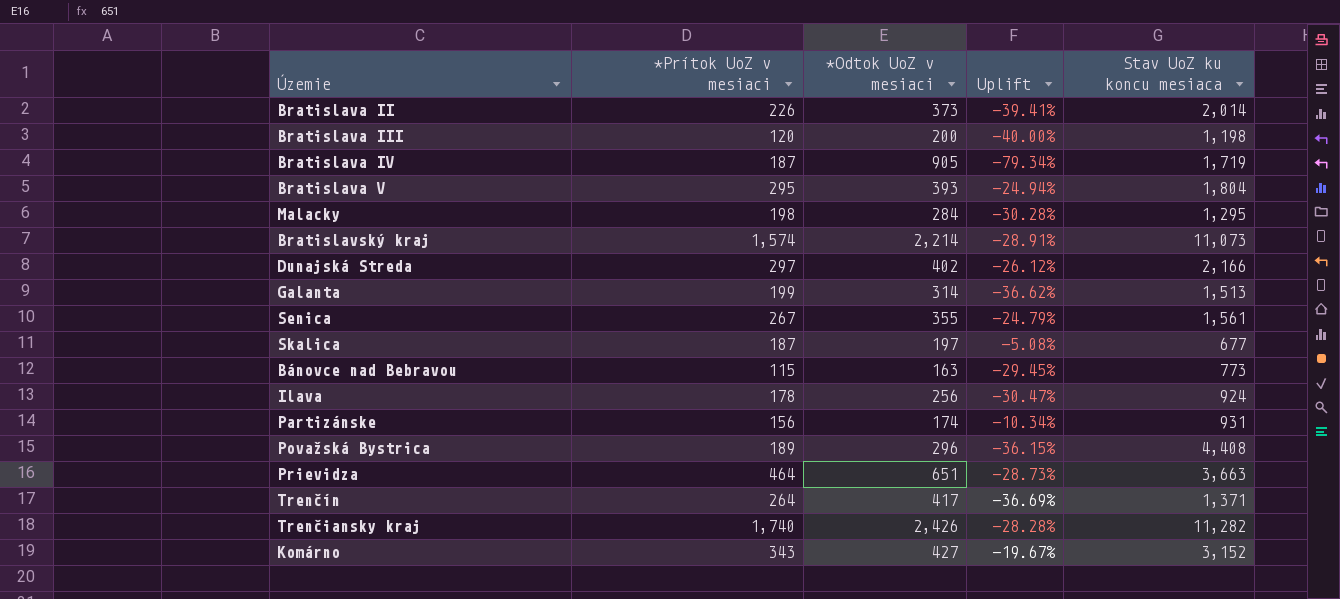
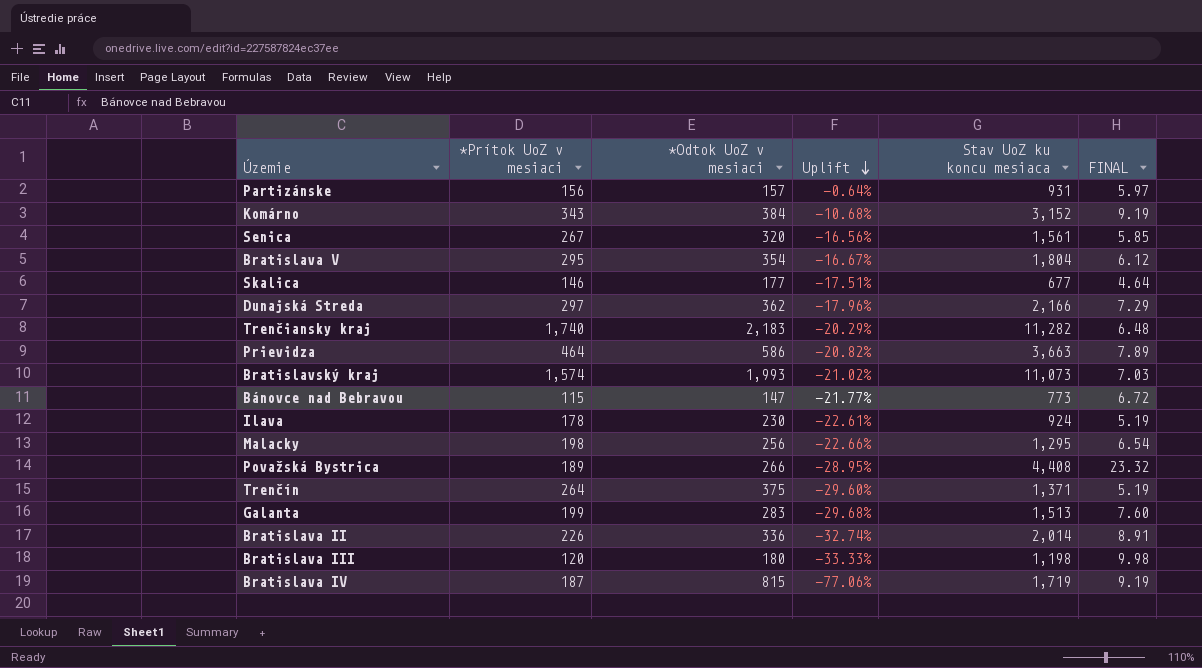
row order: none -> Uplift descending
column FINAL | formula: none -> [Stav UoZ ku koncu mesiaca] / [*Prítok UoZ v mesiaci]
Partizánske | *Odtok UoZ v mesiaci: 174 -> 157
Partizánske | Uplift: -10.34% -> -0.64%
Komárno | *Odtok UoZ v mesiaci: 427 -> 384
Komárno | Uplift: -19.67% -> -10.68%
Senica | *Odtok UoZ v mesiaci: 355 -> 320
Senica | Uplift: -24.79% -> -16.56%
Bratislava V | *Odtok UoZ v mesiaci: 393 -> 354
Bratislava V | Uplift: -24.94% -> -16.67%
Skalica | *Prítok UoZ v mesiaci: 187 -> 146
Skalica | *Odtok UoZ v mesiaci: 197 -> 177
Skalica | Uplift: -5.08% -> -17.51%
Dunajská Streda | *Odtok UoZ v mesiaci: 402 -> 362
Dunajská Streda | Uplift: -26.12% -> -17.96%
Trenčiansky kraj | *Odtok UoZ v mesiaci: 2,426 -> 2,183
Trenčiansky kraj | Uplift: -28.28% -> -20.29%
Prievidza | *Odtok UoZ v mesiaci: 651 -> 586
Prievidza | Uplift: -28.73% -> -20.82%
Bratislavský kraj | *Odtok UoZ v mesiaci: 2,214 -> 1,993
Bratislavský kraj | Uplift: -28.91% -> -21.02%
Bánovce nad Bebravou | *Odtok UoZ v mesiaci: 163 -> 147
Bánovce nad Bebravou | Uplift: -29.45% -> -21.77%
Ilava | *Odtok UoZ v mesiaci: 256 -> 230
Ilava | Uplift: -30.47% -> -22.61%
Malacky | *Odtok UoZ v mesiaci: 284 -> 256
Malacky | Uplift: -30.28% -> -22.66%
Považská Bystrica | *Odtok UoZ v mesiaci: 296 -> 266
Považská Bystrica | Uplift: -36.15% -> -28.95%
Trenčín | *Odtok UoZ v mesiaci: 417 -> 375
Trenčín | Uplift: -36.69% -> -29.60%
Galanta | *Odtok UoZ v mesiaci: 314 -> 283
Galanta | Uplift: -36.62% -> -29.68%
Bratislava II | *Odtok UoZ v mesiaci: 373 -> 336
Bratislava II | Uplift: -39.41% -> -32.74%
Bratislava III | *Odtok UoZ v mesiaci: 200 -> 180
Bratislava III | Uplift: -40.00% -> -33.33%
Bratislava IV | *Odtok UoZ v mesiaci: 905 -> 815
Bratislava IV | Uplift: -79.34% -> -77.06%

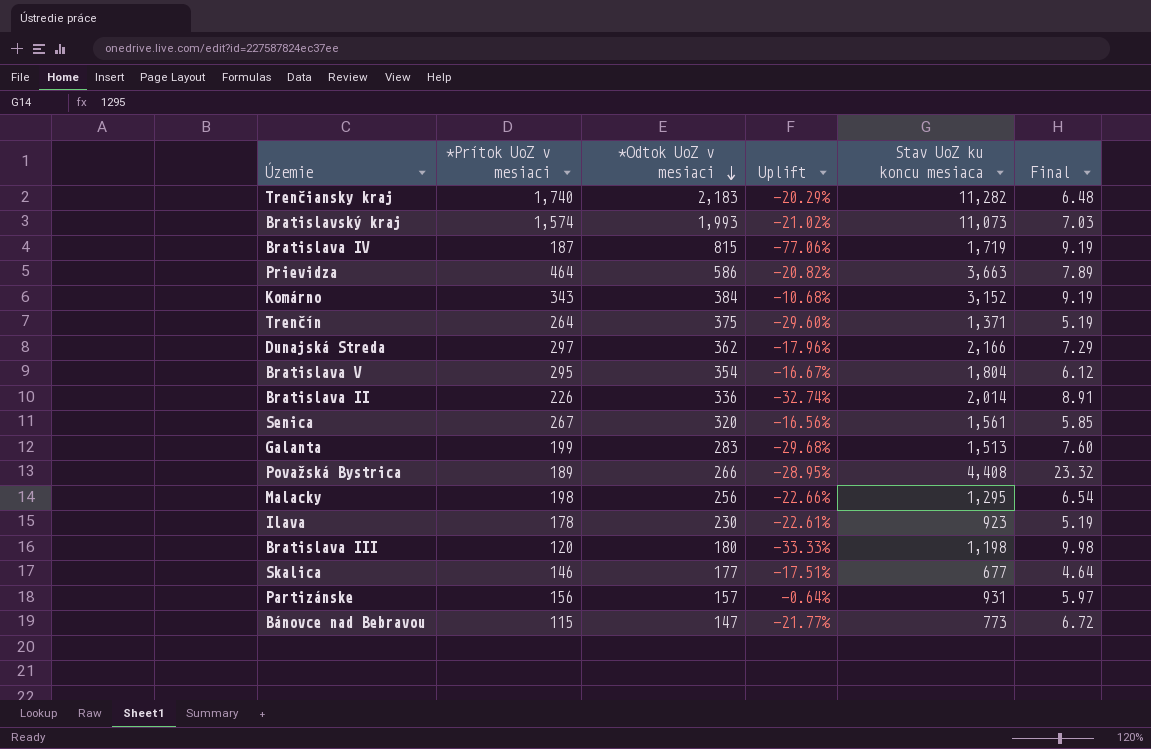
row order: Uplift descending -> *Odtok UoZ v mesiaci descending
column name: FINAL -> Final
Ilava | Stav UoZ ku koncu mesiaca: 924 -> 923

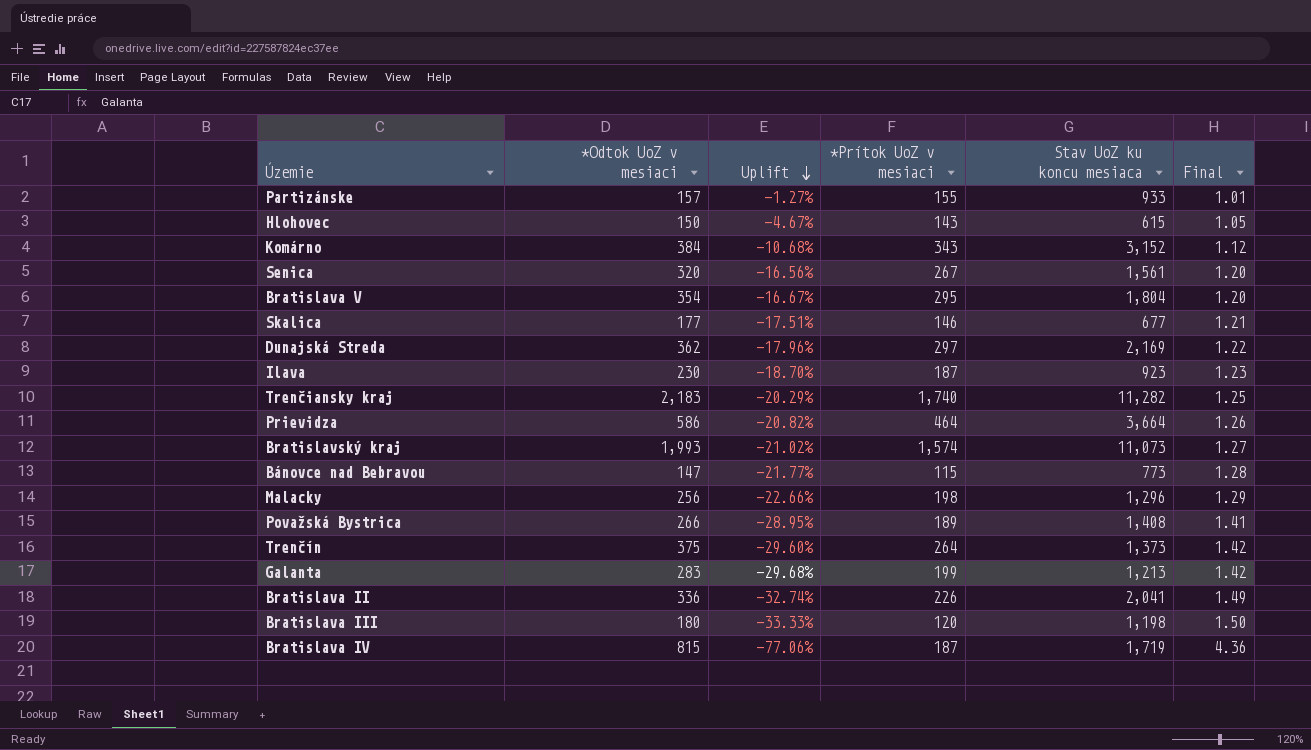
row order: *Odtok UoZ v mesiaci descending -> Uplift descending
column *Prítok UoZ v mesiaci | position: 2 -> 4
column Final | formula: [Stav UoZ ku koncu mesiaca] / [*Prítok UoZ v mesiaci] -> [*Odtok UoZ v mesiaci] / [*Prítok UoZ v mesiaci]
Partizánske | Uplift: -0.64% -> -1.27%
Partizánske | *Prítok UoZ v mesiaci: 156 -> 155
Partizánske | Stav UoZ ku koncu mesiaca: 931 -> 933
row Hlohovec: none -> 150 | -4.67% | 143 | 615 | 1.05
Dunajská Streda | Stav UoZ ku koncu mesiaca: 2,166 -> 2,169
Ilava | Uplift: -22.61% -> -18.70%
Ilava | *Prítok UoZ v mesiaci: 178 -> 187
Prievidza | Stav UoZ ku koncu mesiaca: 3,663 -> 3,664
Malacky | Stav UoZ ku koncu mesiaca: 1,295 -> 1,296
Považská Bystrica | Stav UoZ ku koncu mesiaca: 4,408 -> 1,408
Trenčín | Stav UoZ ku koncu mesiaca: 1,371 -> 1,373
Galanta | Stav UoZ ku koncu mesiaca: 1,513 -> 1,213
Bratislava II | Stav UoZ ku koncu mesiaca: 2,014 -> 2,041

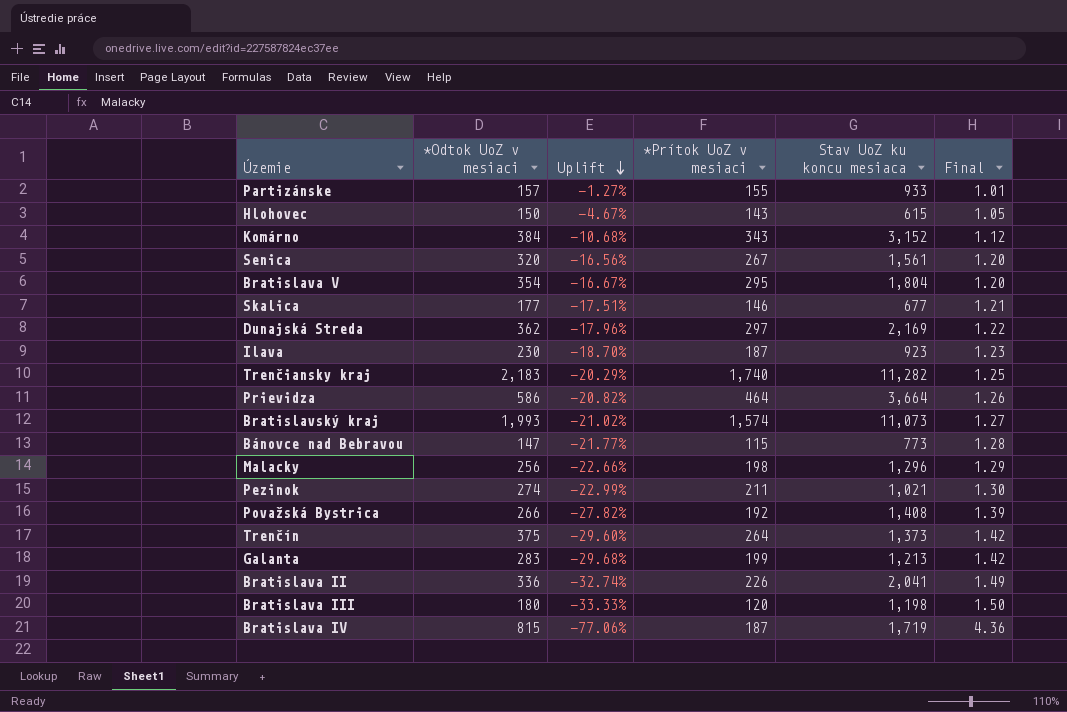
row Pezinok: none -> 274 | -22.99% | 211 | 1,021 | 1.30
Považská Bystrica | Uplift: -28.95% -> -27.82%
Považská Bystrica | *Prítok UoZ v mesiaci: 189 -> 192
Považská Bystrica | Final: 1.41 -> 1.39

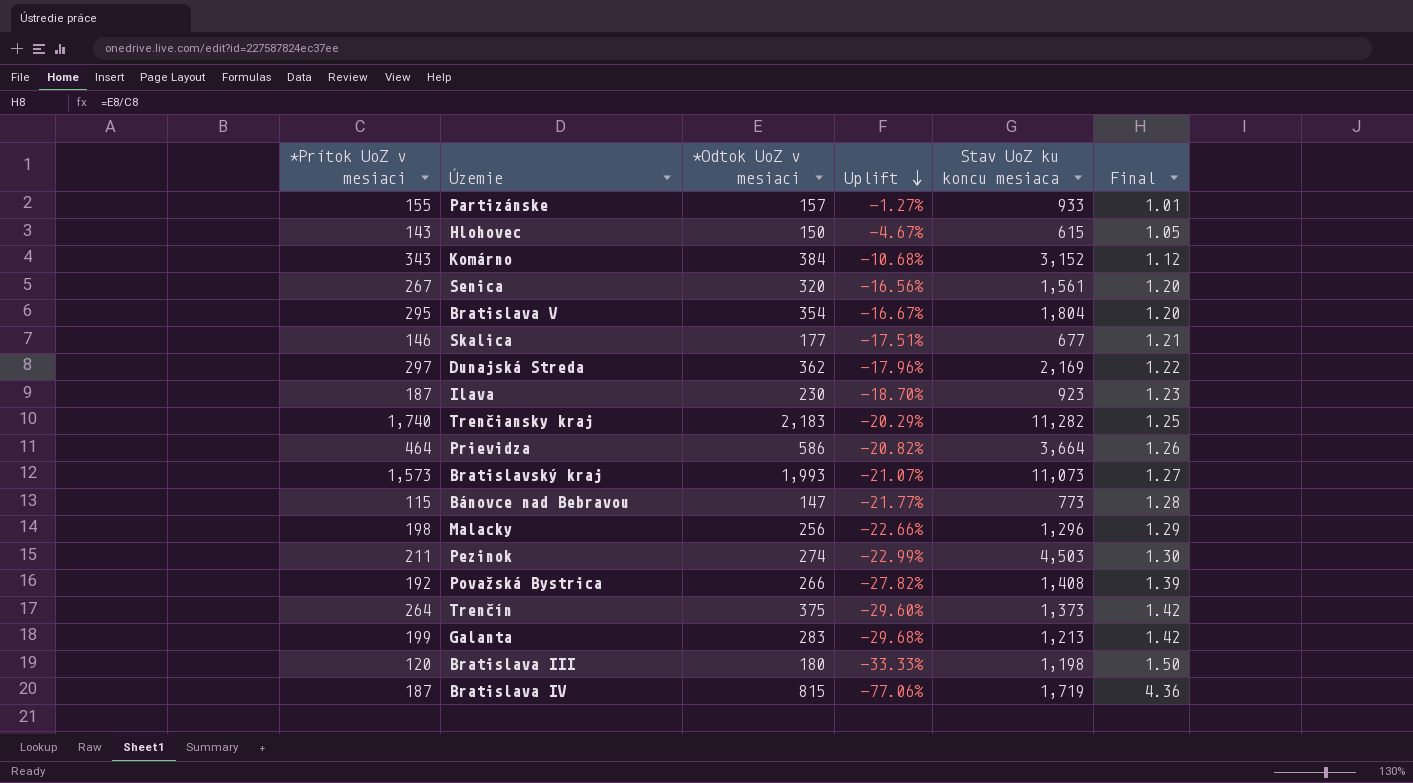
column *Prítok UoZ v mesiaci | position: 4 -> 1
row Bratislava II: 336 | -32.74% | 226 | 2,041 | 1.49 -> none
Bratislavský kraj | *Prítok UoZ v mesiaci: 1,574 -> 1,573
Bratislavský kraj | Uplift: -21.02% -> -21.07%
Pezinok | Stav UoZ ku koncu mesiaca: 1,021 -> 4,503

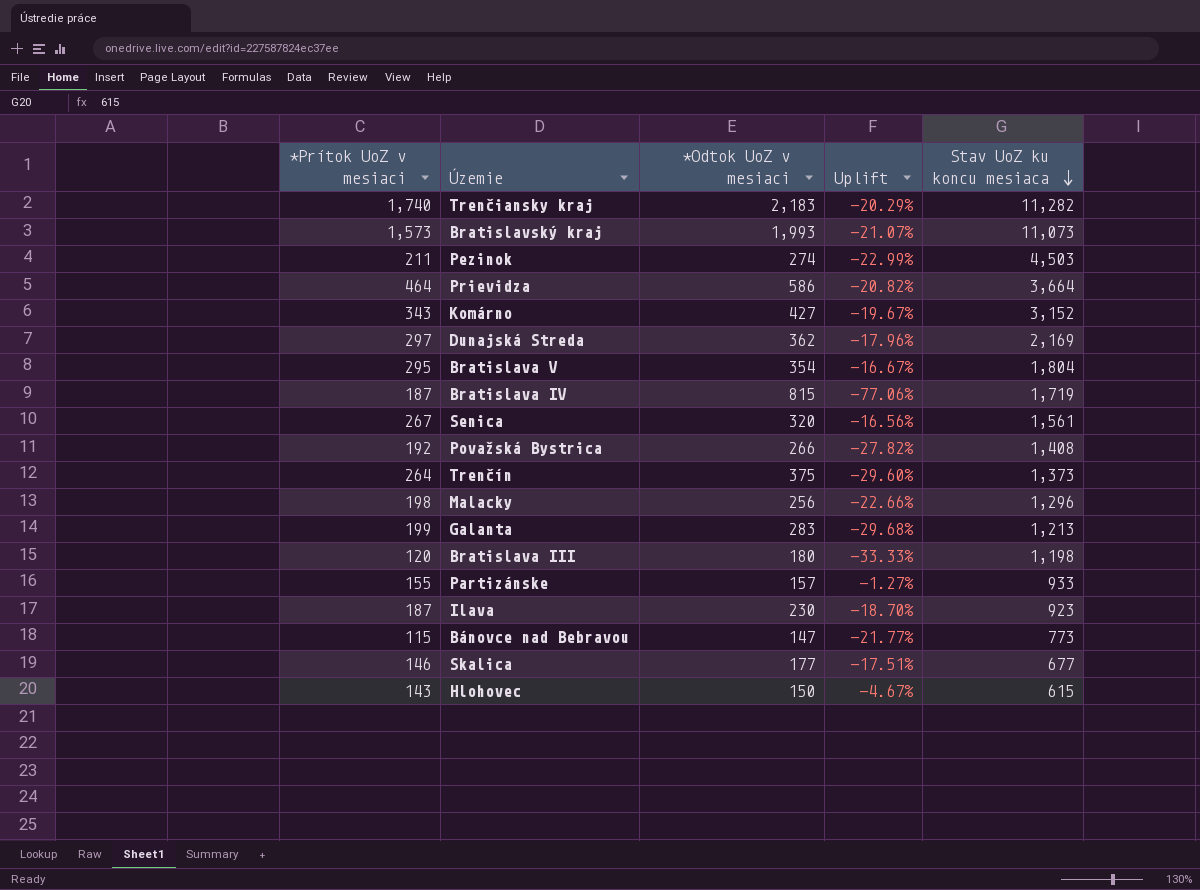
row order: Uplift descending -> Stav UoZ ku koncu mesiaca descending
column Final | formula: [*Odtok UoZ v mesiaci] / [*Prítok UoZ v mesiaci] -> none
Komárno | *Odtok UoZ v mesiaci: 384 -> 427
Komárno | Uplift: -10.68% -> -19.67%

